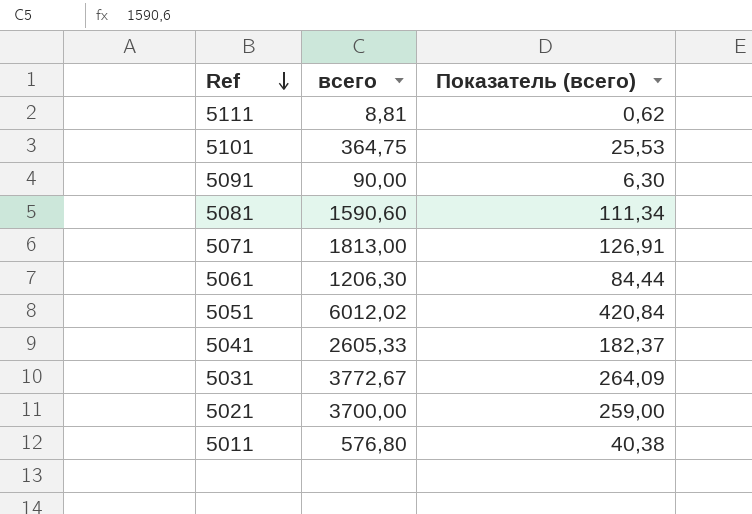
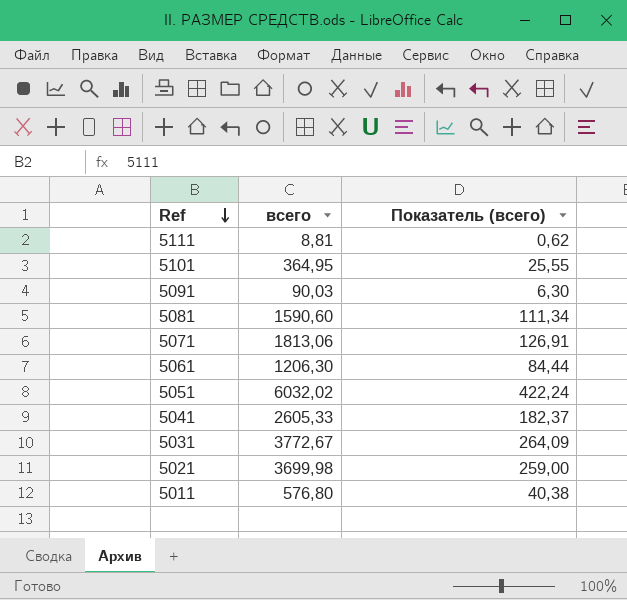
5101 | всего: 364,75 -> 364,95
5101 | Показатель (всего): 25,53 -> 25,55
5091 | всего: 90,00 -> 90,03
5071 | всего: 1813,00 -> 1813,06
5051 | всего: 6012,02 -> 6032,02
5051 | Показатель (всего): 420,84 -> 422,24
5021 | всего: 3700,00 -> 3699,98

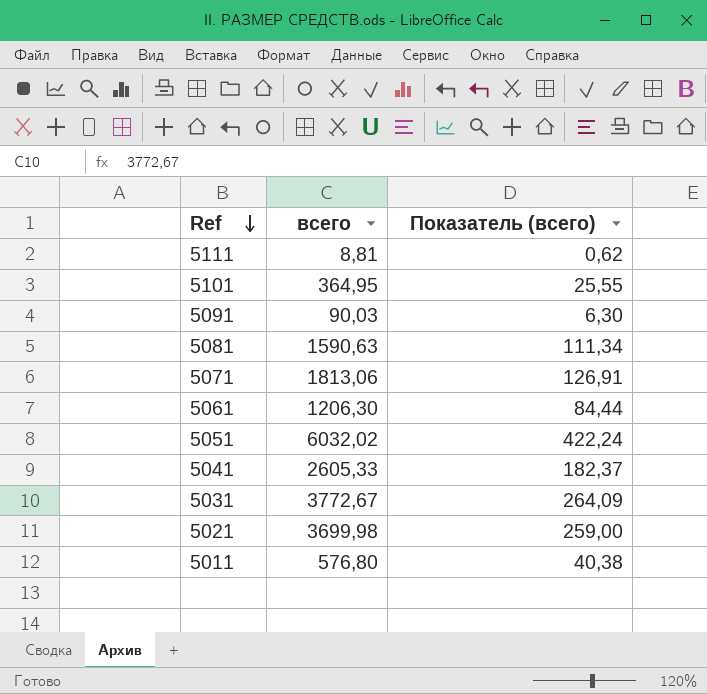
5081 | всего: 1590,60 -> 1590,63

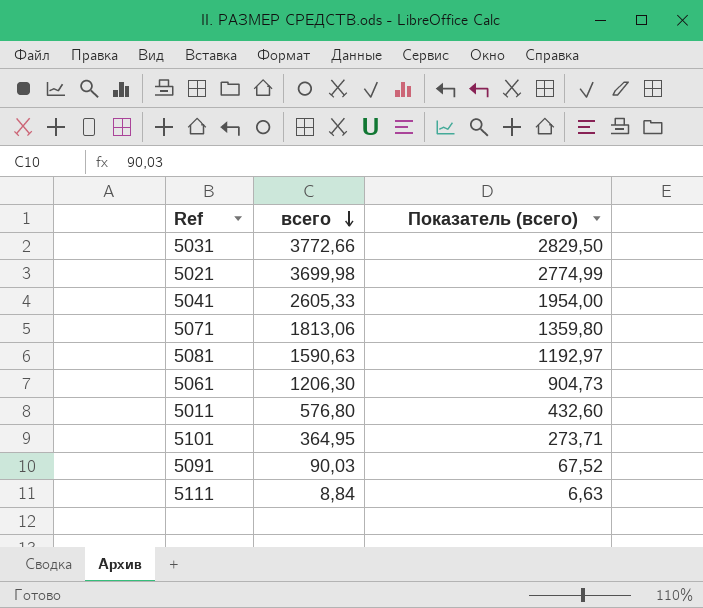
row order: Ref descending -> всего descending
column Показатель (всего) | formula: [всего] * 0,07 -> [всего] * 0,75
row 5051: 6032,02 | 422,24 -> none
5031 | всего: 3772,67 -> 3772,66
5111 | всего: 8,81 -> 8,84

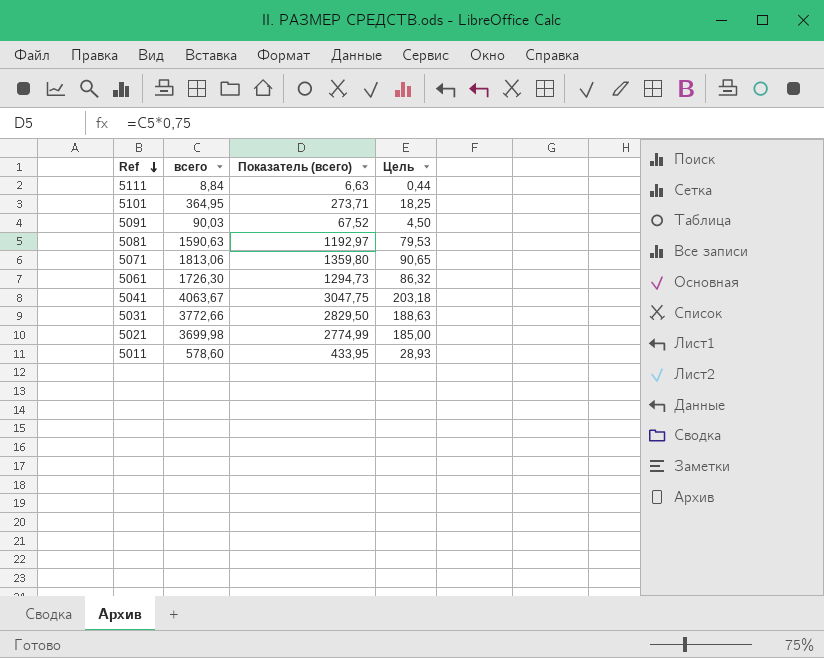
row order: всего descending -> Ref descending
column Цель | formula: none -> [всего] * 0,05
5061 | всего: 1206,30 -> 1726,30
5061 | Показатель (всего): 904,73 -> 1294,73
5041 | всего: 2605,33 -> 4063,67
5041 | Показатель (всего): 1954,00 -> 3047,75
5011 | всего: 576,80 -> 578,60
5011 | Показатель (всего): 432,60 -> 433,95

